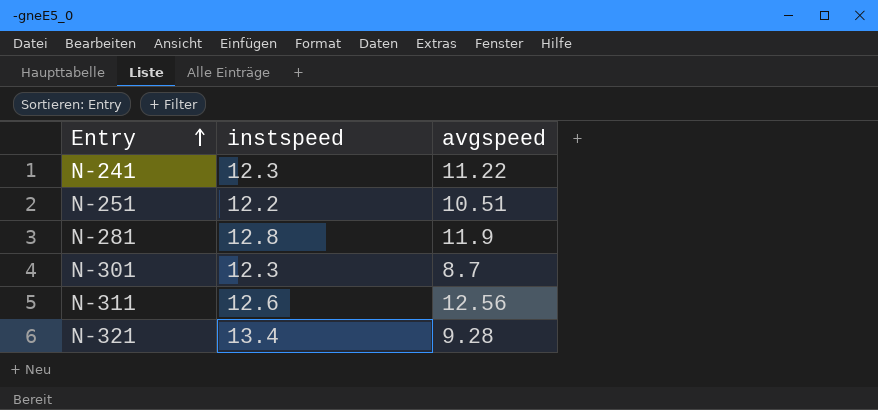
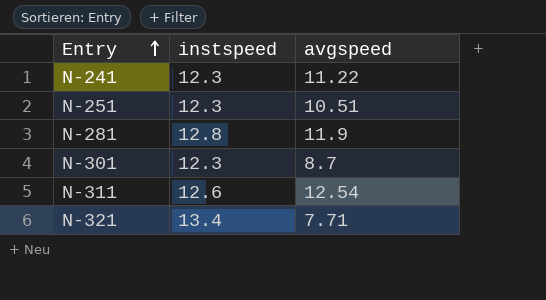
N-251 | instspeed: 12.2 -> 12.3
N-311 | avgspeed: 12.56 -> 12.54
N-321 | avgspeed: 9.28 -> 7.71

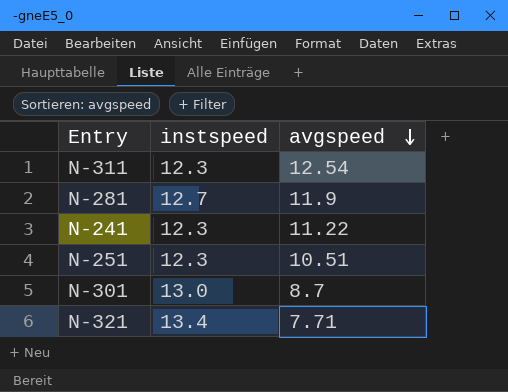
row order: Entry ascending -> avgspeed descending
N-311 | instspeed: 12.6 -> 12.3
N-281 | instspeed: 12.8 -> 12.7
N-301 | instspeed: 12.3 -> 13.0

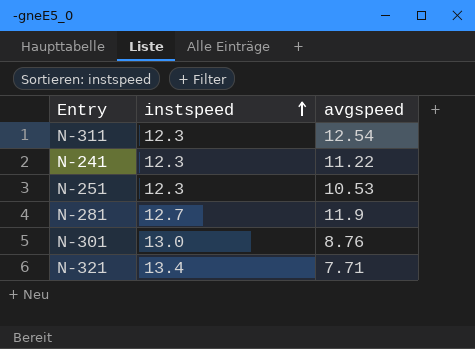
row order: avgspeed descending -> instspeed ascending
N-251 | avgspeed: 10.51 -> 10.53
N-301 | avgspeed: 8.7 -> 8.76

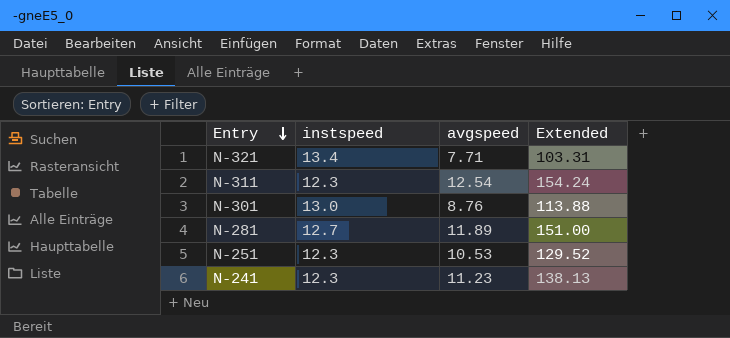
row order: instspeed ascending -> Entry descending
column Extended | formula: none -> [instspeed] * [avgspeed]
N-281 | avgspeed: 11.9 -> 11.89
N-241 | avgspeed: 11.22 -> 11.23

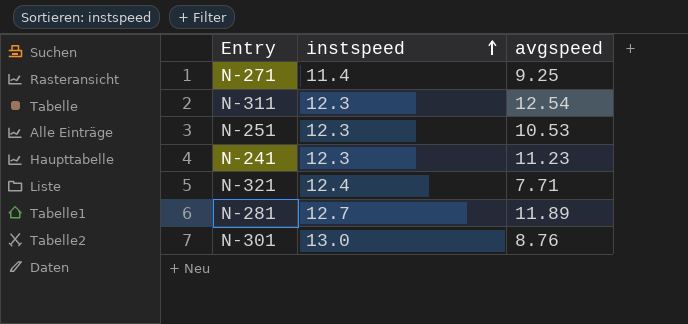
row order: Entry descending -> instspeed ascending
column Extended | formula: [instspeed] * [avgspeed] -> none
row N-271: none -> 11.4 | 9.25
N-321 | instspeed: 13.4 -> 12.4

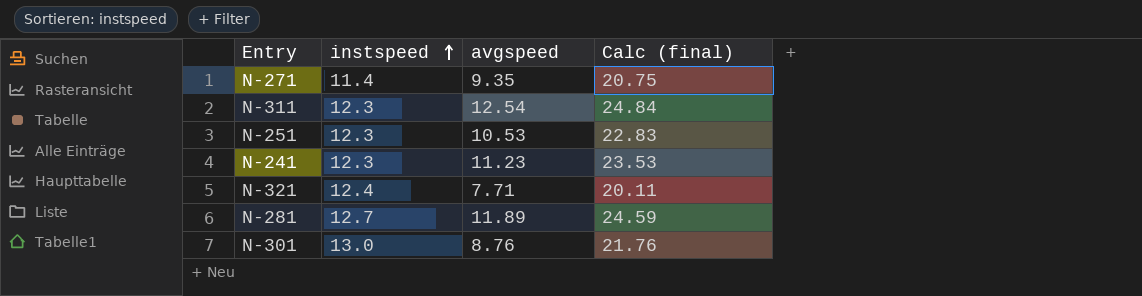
column Calc (final) | formula: none -> [instspeed] + [avgspeed]
N-271 | avgspeed: 9.25 -> 9.35

